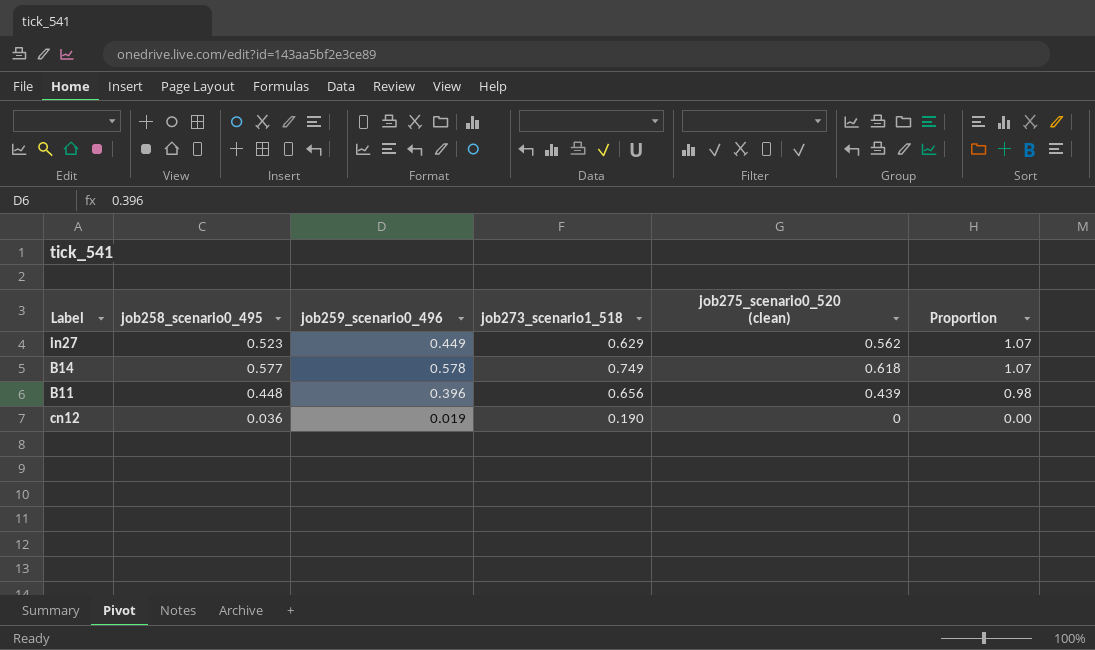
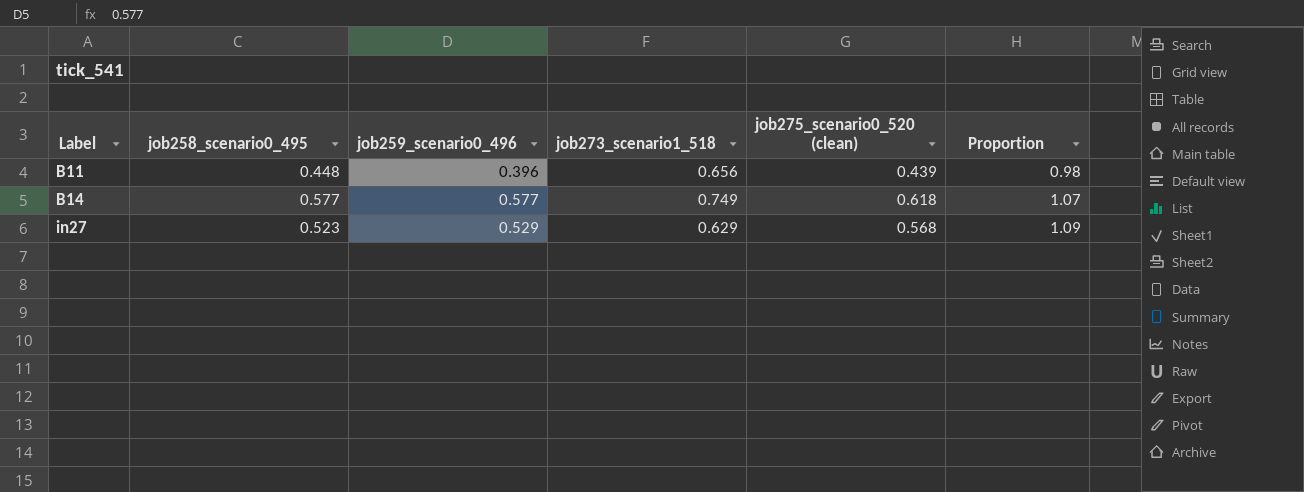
row order: Proportion descending -> Label ascending
row cn12: 0.036 | 0.019 | 0.190 | 0 | 0.00 -> none
B14 | job259_scenario0_496: 0.578 -> 0.577
in27 | job259_scenario0_496: 0.449 -> 0.529
in27 | job275_scenario0_520 (clean): 0.562 -> 0.568
in27 | Proportion: 1.07 -> 1.09

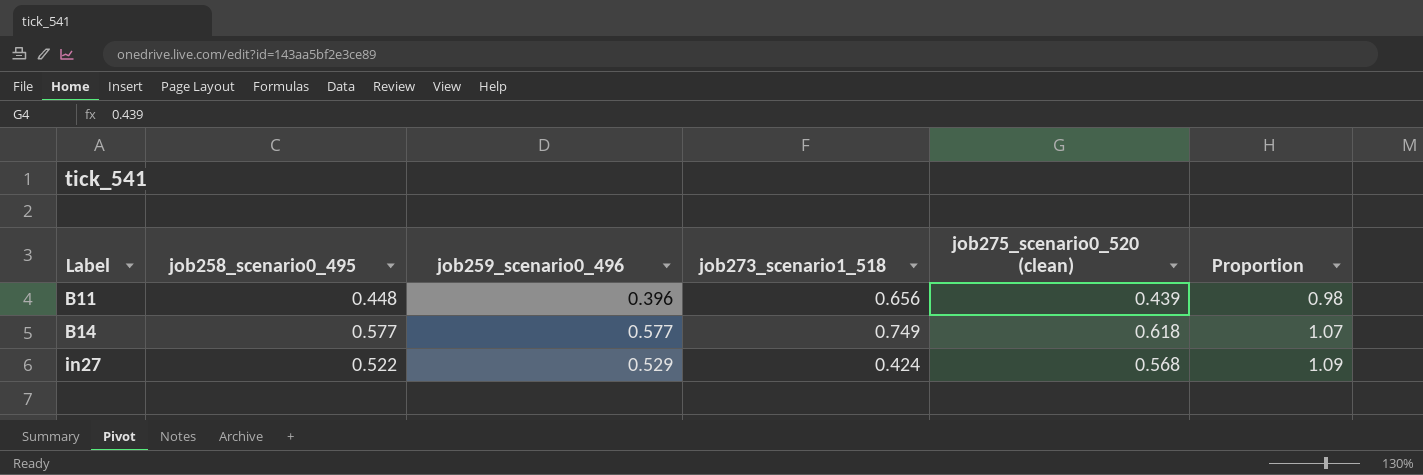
in27 | job258_scenario0_495: 0.523 -> 0.522
in27 | job273_scenario1_518: 0.629 -> 0.424

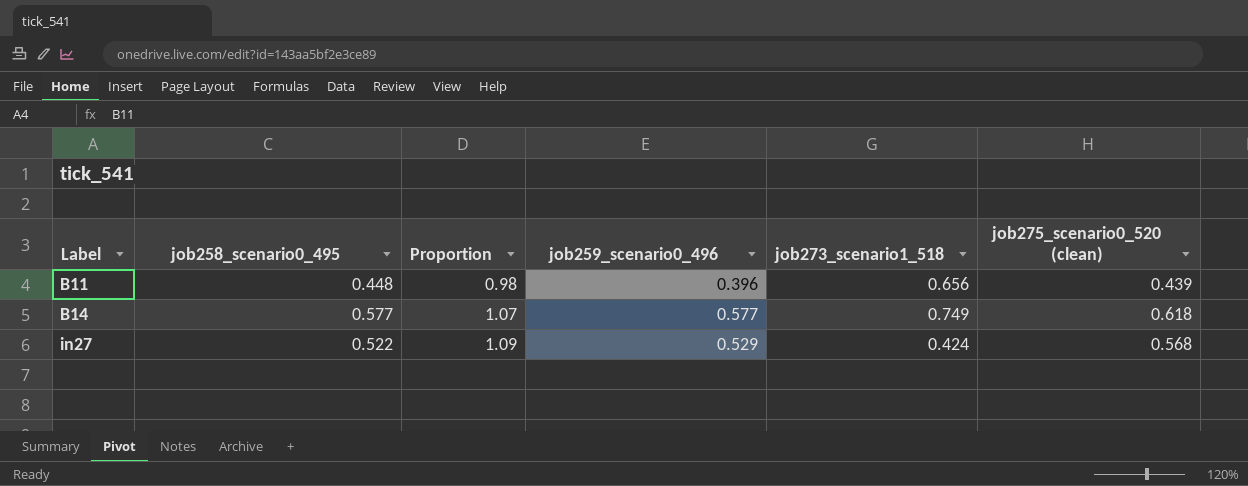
column Proportion | position: 6 -> 3

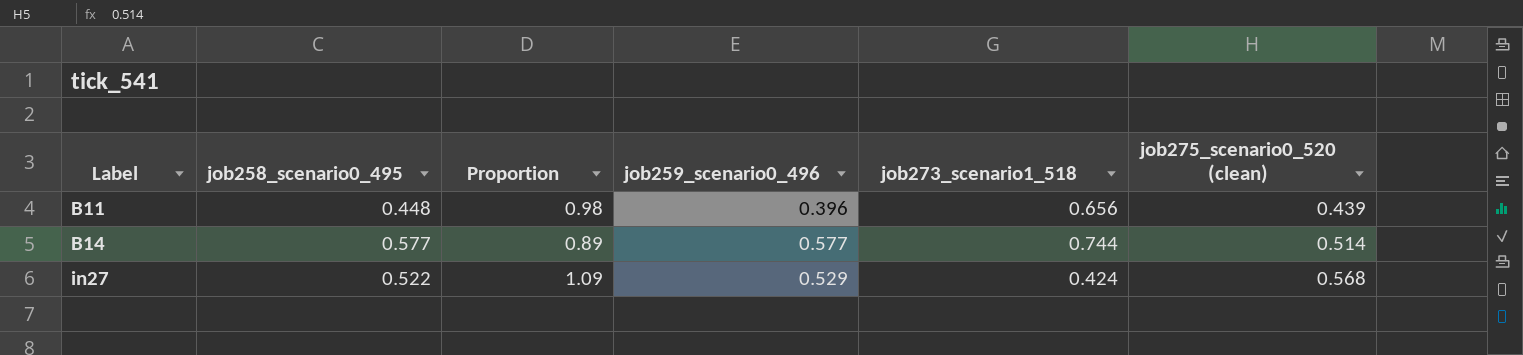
B14 | Proportion: 1.07 -> 0.89
B14 | job273_scenario1_518: 0.749 -> 0.744
B14 | job275_scenario0_520 (clean): 0.618 -> 0.514

